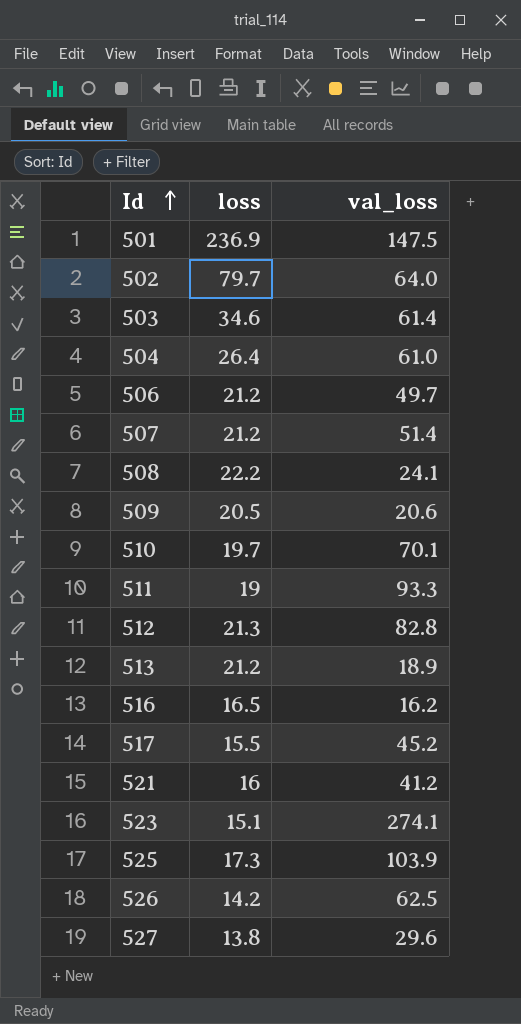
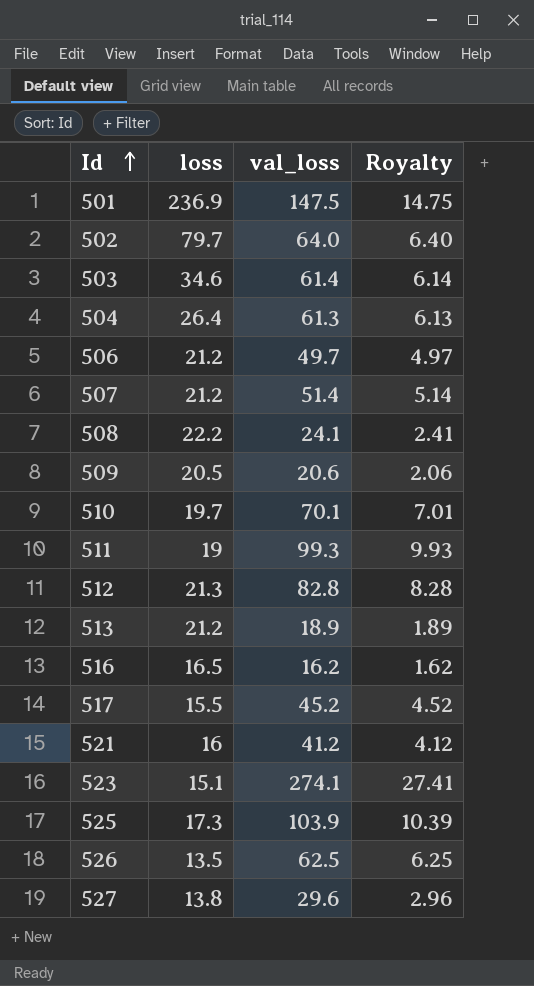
column Royalty | formula: none -> [val_loss] * 0.1
504 | val_loss: 61.0 -> 61.3
511 | val_loss: 93.3 -> 99.3
526 | loss: 14.2 -> 13.5

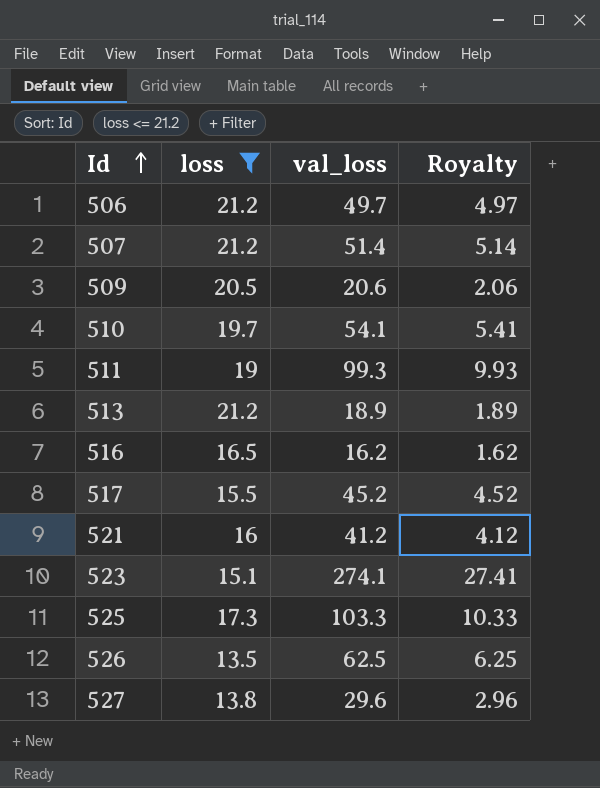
filter: none -> loss <= 21.2
510 | val_loss: 70.1 -> 54.1
510 | Royalty: 7.01 -> 5.41
525 | val_loss: 103.9 -> 103.3
525 | Royalty: 10.39 -> 10.33

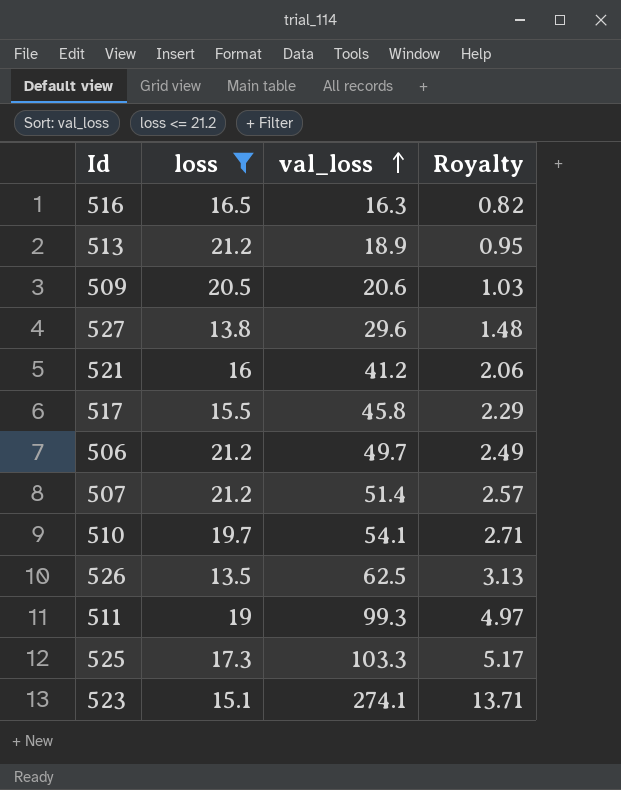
row order: Id ascending -> val_loss ascending
column Royalty | formula: [val_loss] * 0.1 -> [val_loss] * 0.05
516 | val_loss: 16.2 -> 16.3
517 | val_loss: 45.2 -> 45.8

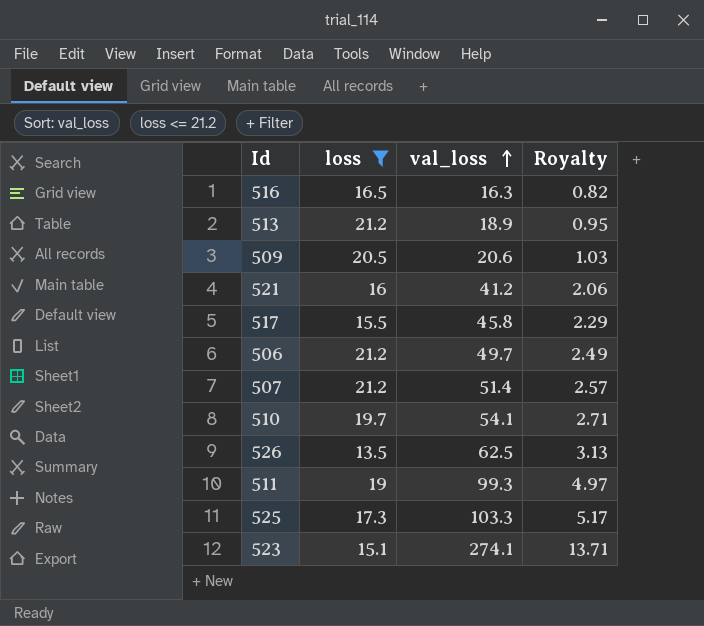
row 527: 13.8 | 29.6 | 1.48 -> none

